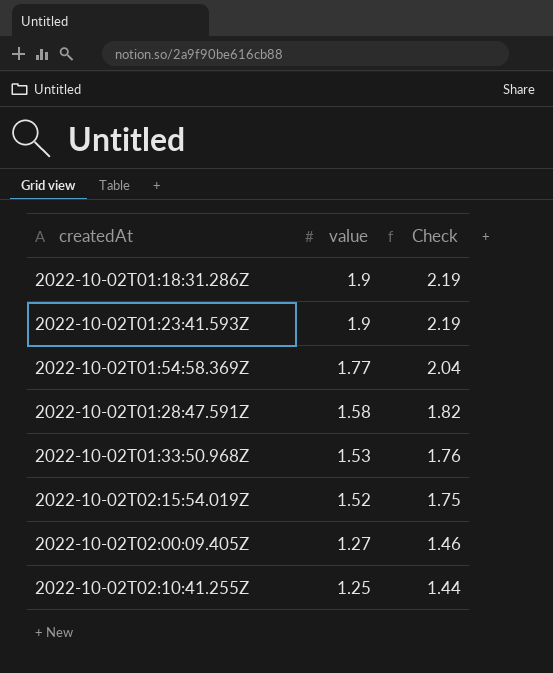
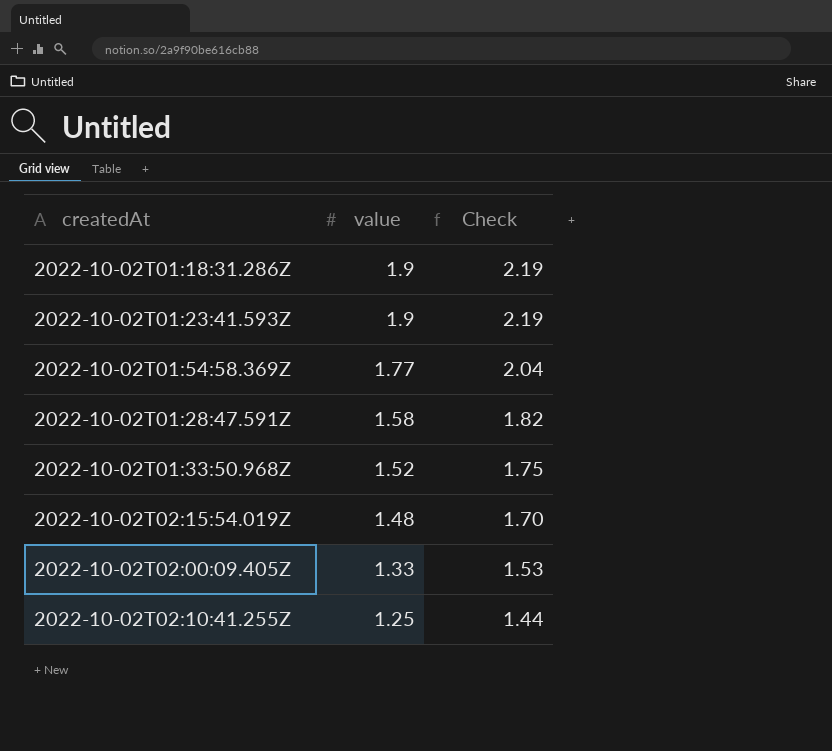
2022-10-02T01:33:50.968Z | value: 1.53 -> 1.52
2022-10-02T01:33:50.968Z | Check: 1.76 -> 1.75
2022-10-02T02:15:54.019Z | value: 1.52 -> 1.48
2022-10-02T02:15:54.019Z | Check: 1.75 -> 1.70
2022-10-02T02:00:09.405Z | value: 1.27 -> 1.33
2022-10-02T02:00:09.405Z | Check: 1.46 -> 1.53

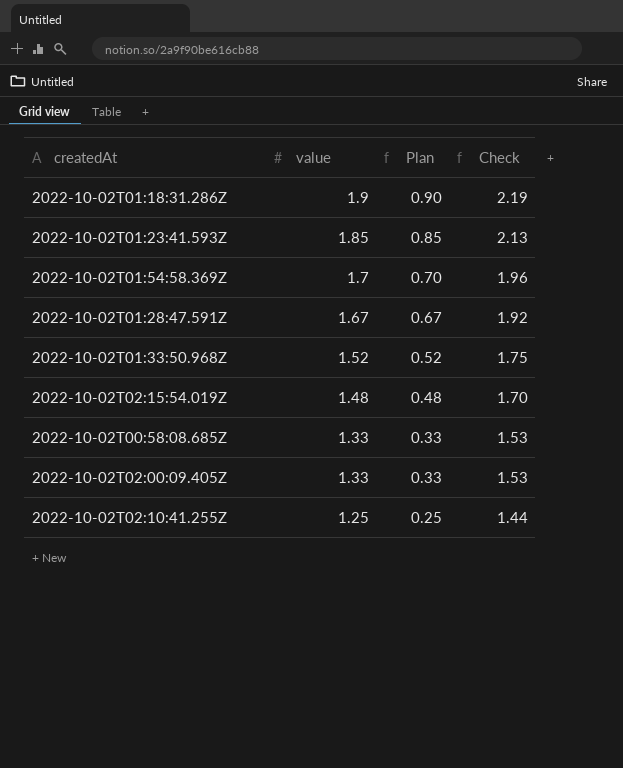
column Plan | formula: none -> [value] - 1
2022-10-02T01:23:41.593Z | value: 1.9 -> 1.85
2022-10-02T01:23:41.593Z | Check: 2.19 -> 2.13
2022-10-02T01:54:58.369Z | value: 1.77 -> 1.7
2022-10-02T01:54:58.369Z | Check: 2.04 -> 1.96
2022-10-02T01:28:47.591Z | value: 1.58 -> 1.67
2022-10-02T01:28:47.591Z | Check: 1.82 -> 1.92
row 2022-10-02T00:58:08.685Z: none -> 1.33 | 0.33 | 1.53

